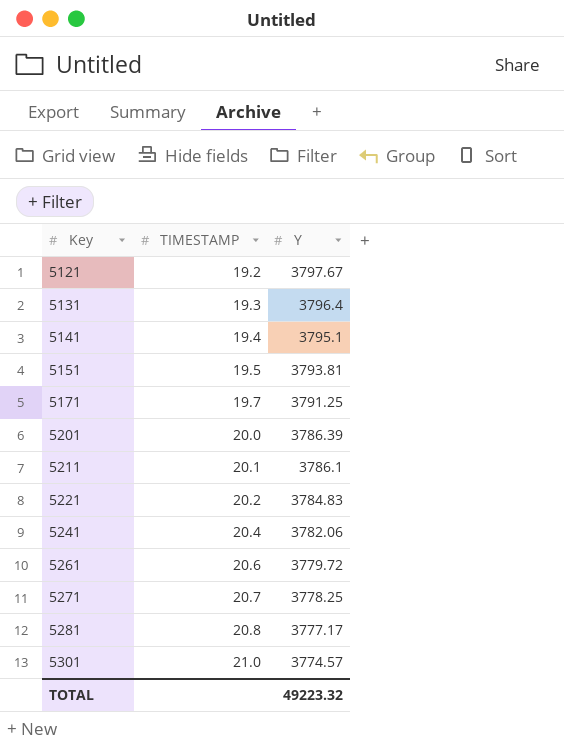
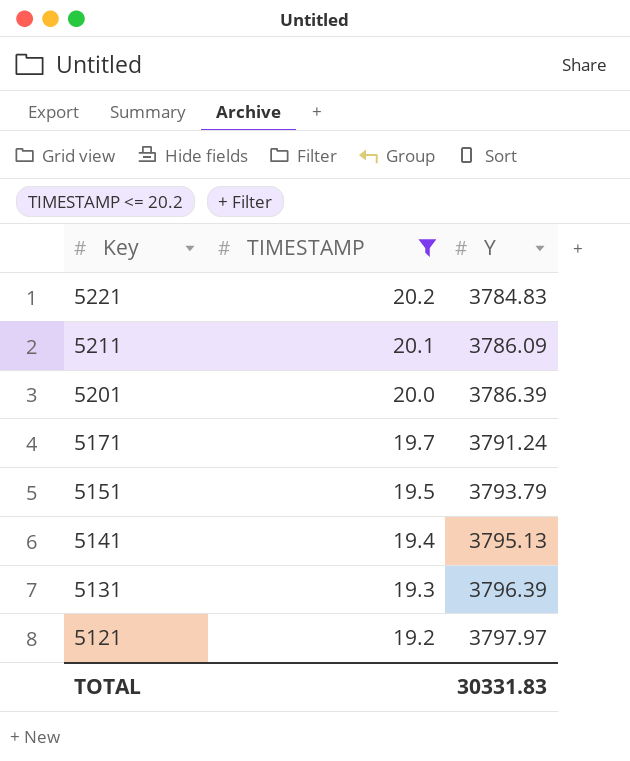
filter: none -> TIMESTAMP <= 20.2
row order: Key ascending -> Key descending
5211 | Y: 3786.1 -> 3786.09
5171 | Y: 3791.25 -> 3791.24
5151 | Y: 3793.81 -> 3793.79
5141 | Y: 3795.1 -> 3795.13
5131 | Y: 3796.4 -> 3796.39
5121 | Y: 3797.67 -> 3797.97
TOTAL | Y: 49223.32 -> 30331.83

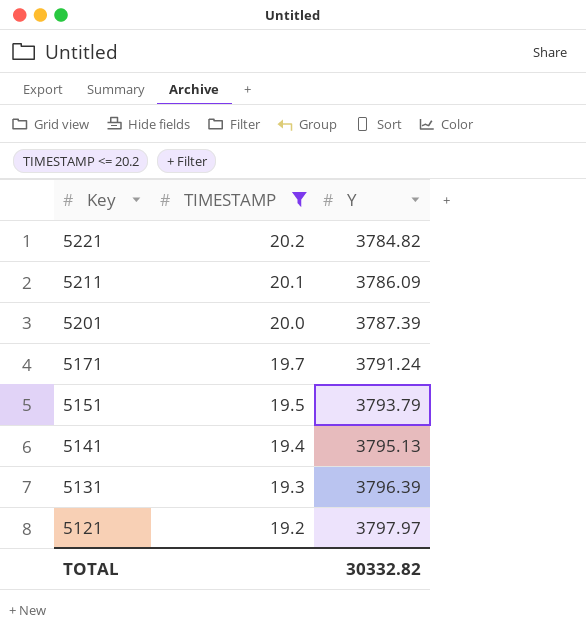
5221 | Y: 3784.83 -> 3784.82
5201 | Y: 3786.39 -> 3787.39
TOTAL | Y: 30331.83 -> 30332.82

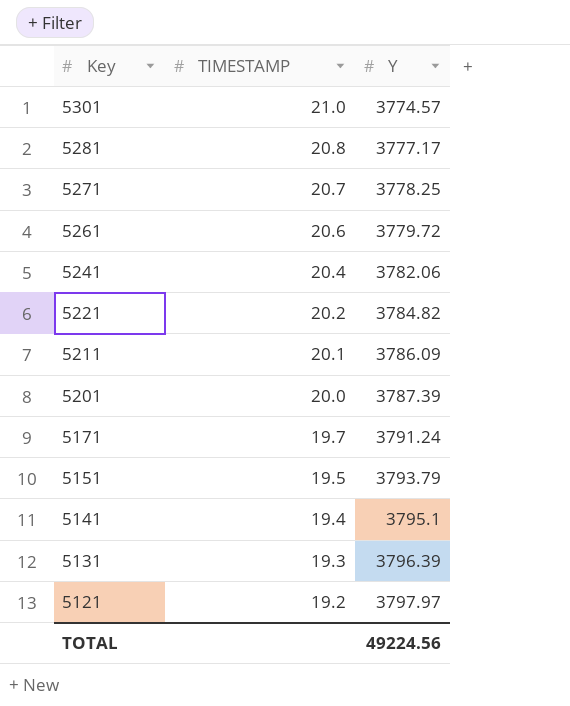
filter: TIMESTAMP <= 20.2 -> none
5141 | Y: 3795.13 -> 3795.1
TOTAL | Y: 30332.82 -> 49224.56

